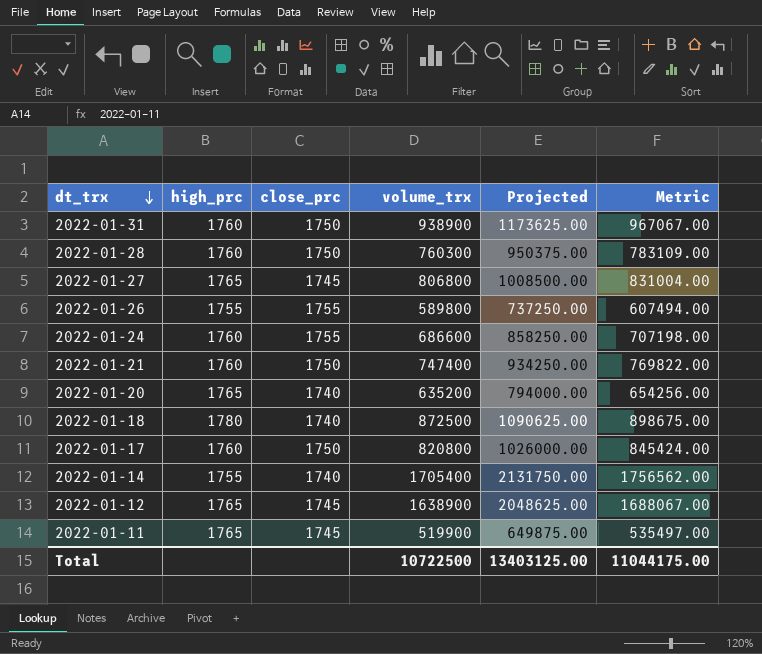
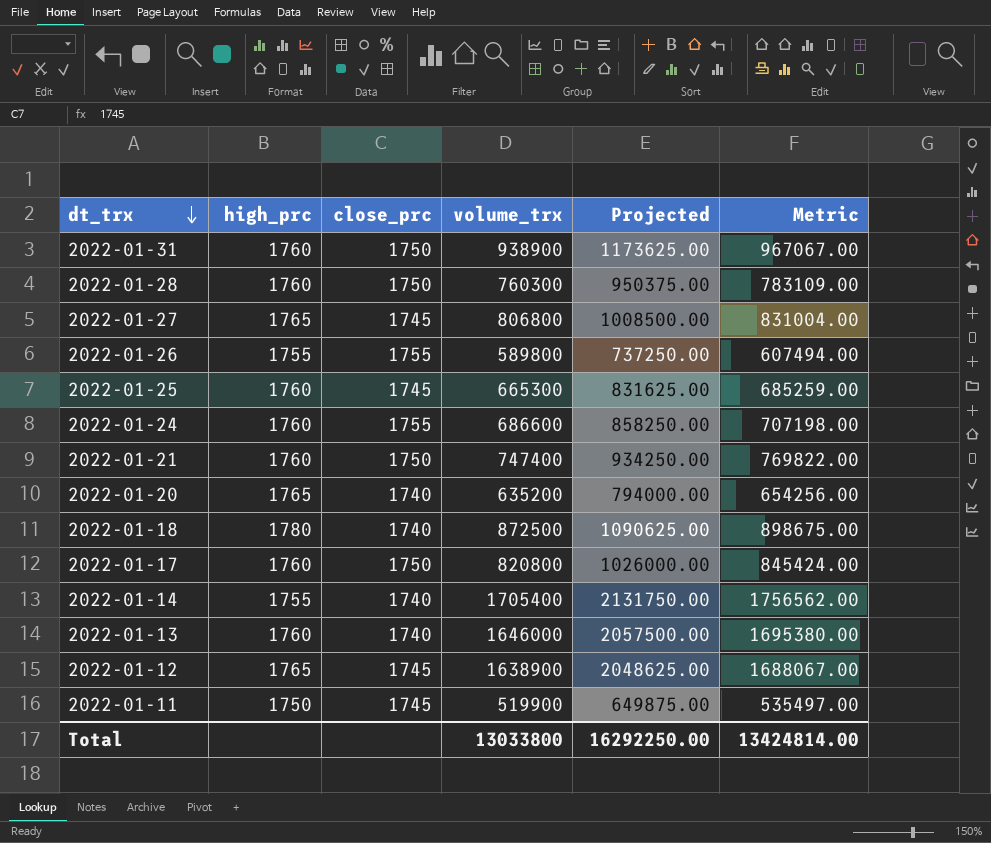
row 2022-01-25: none -> 1760 | 1745 | 665300 | 831625.00 | 685259.00
row 2022-01-13: none -> 1760 | 1740 | 1646000 | 2057500.00 | 1695380.00
2022-01-11 | high_prc: 1765 -> 1750
Total | volume_trx: 10722500 -> 13033800
Total | Projected: 13403125.00 -> 16292250.00
Total | Metric: 11044175.00 -> 13424814.00

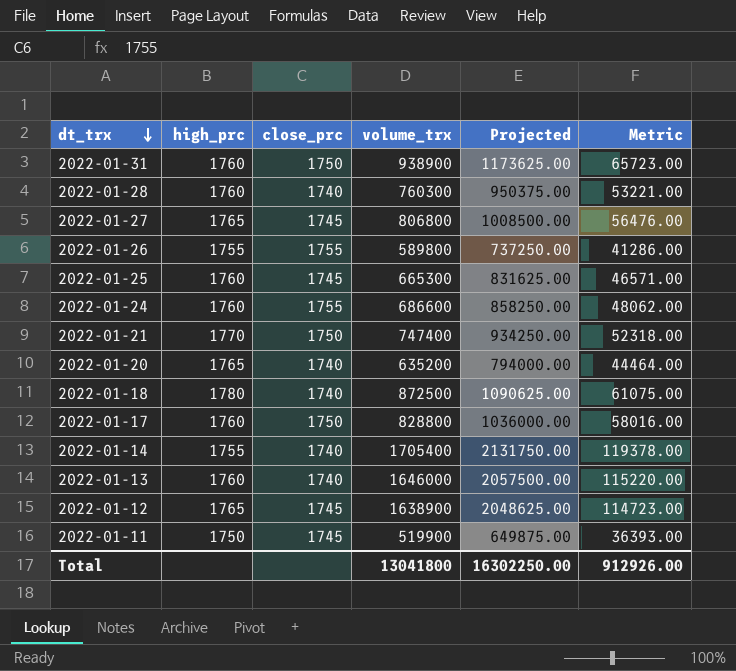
column Metric | formula: [volume_trx] * 1.03 -> [volume_trx] * 0.07
2022-01-28 | close_prc: 1750 -> 1740
2022-01-21 | high_prc: 1760 -> 1770
2022-01-17 | volume_trx: 820800 -> 828800
2022-01-17 | Projected: 1026000.00 -> 1036000.00
Total | volume_trx: 13033800 -> 13041800
Total | Projected: 16292250.00 -> 16302250.00
Total | Metric: 13424814.00 -> 912926.00

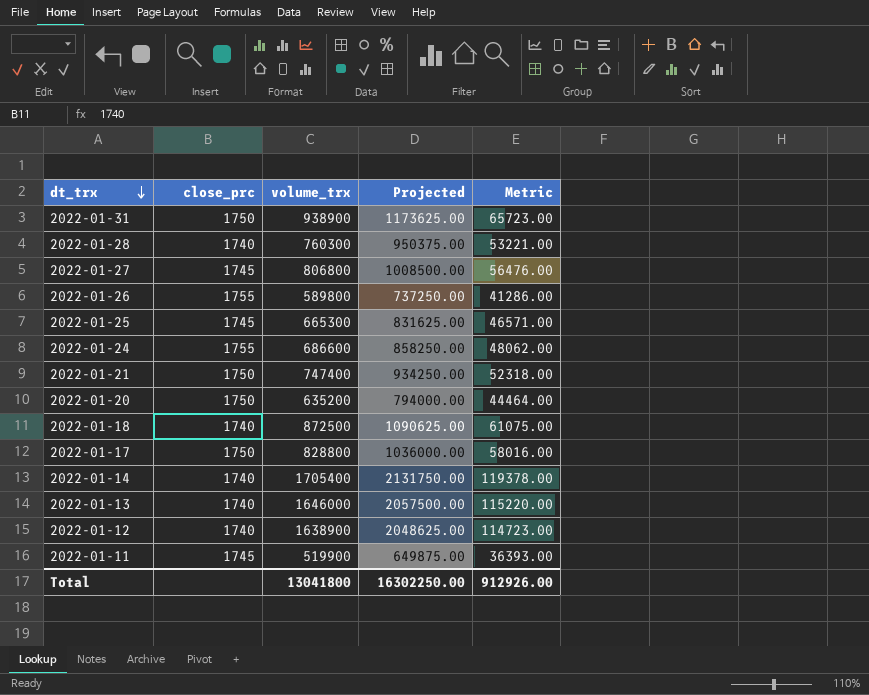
column high_prc | position: 2 -> none
2022-01-20 | close_prc: 1740 -> 1750
2022-01-12 | close_prc: 1745 -> 1740

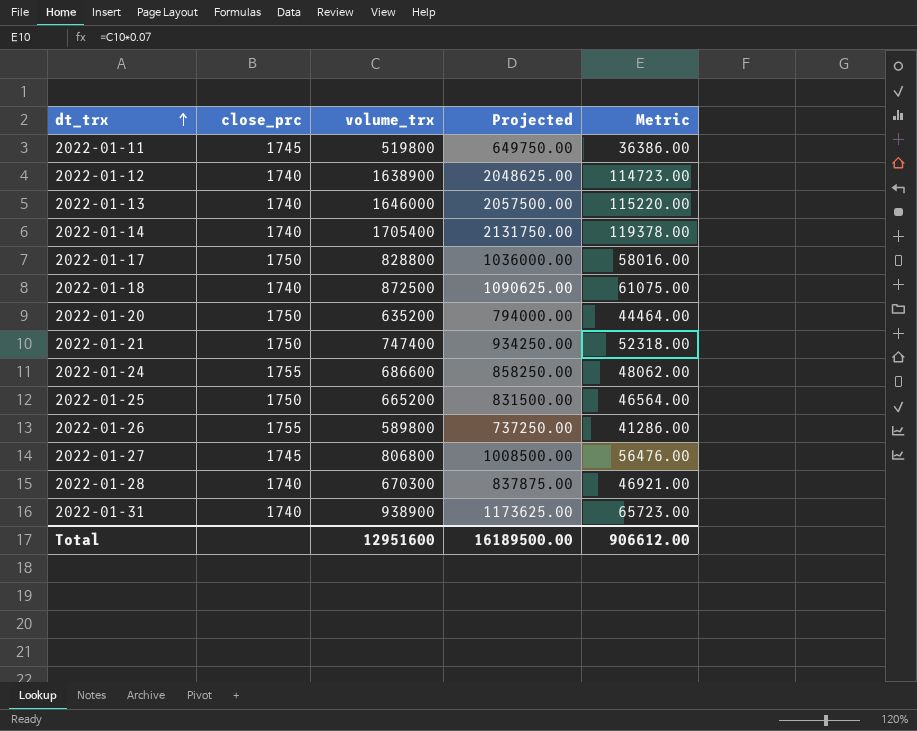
row order: dt_trx descending -> dt_trx ascending
2022-01-11 | volume_trx: 519900 -> 519800
2022-01-11 | Projected: 649875.00 -> 649750.00
2022-01-11 | Metric: 36393.00 -> 36386.00
2022-01-25 | close_prc: 1745 -> 1750
2022-01-25 | volume_trx: 665300 -> 665200
2022-01-25 | Projected: 831625.00 -> 831500.00
2022-01-25 | Metric: 46571.00 -> 46564.00
2022-01-28 | volume_trx: 760300 -> 670300
2022-01-28 | Projected: 950375.00 -> 837875.00
2022-01-28 | Metric: 53221.00 -> 46921.00
2022-01-31 | close_prc: 1750 -> 1740
Total | volume_trx: 13041800 -> 12951600
Total | Projected: 16302250.00 -> 16189500.00
Total | Metric: 912926.00 -> 906612.00

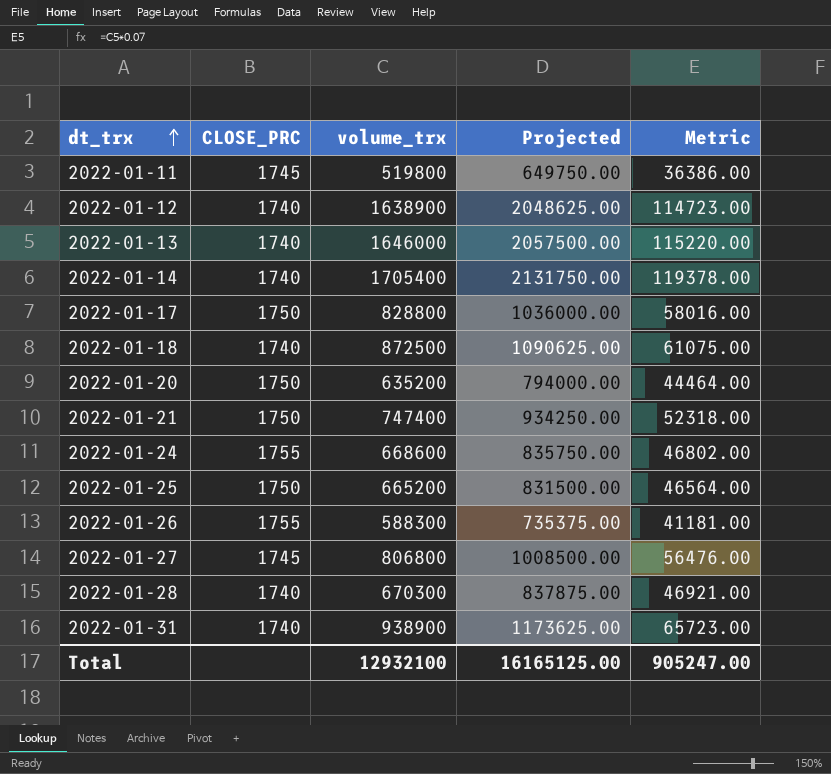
column name: close_prc -> CLOSE_PRC
2022-01-24 | volume_trx: 686600 -> 668600
2022-01-24 | Projected: 858250.00 -> 835750.00
2022-01-24 | Metric: 48062.00 -> 46802.00
2022-01-26 | volume_trx: 589800 -> 588300
2022-01-26 | Projected: 737250.00 -> 735375.00
2022-01-26 | Metric: 41286.00 -> 41181.00
Total | volume_trx: 12951600 -> 12932100
Total | Projected: 16189500.00 -> 16165125.00
Total | Metric: 906612.00 -> 905247.00

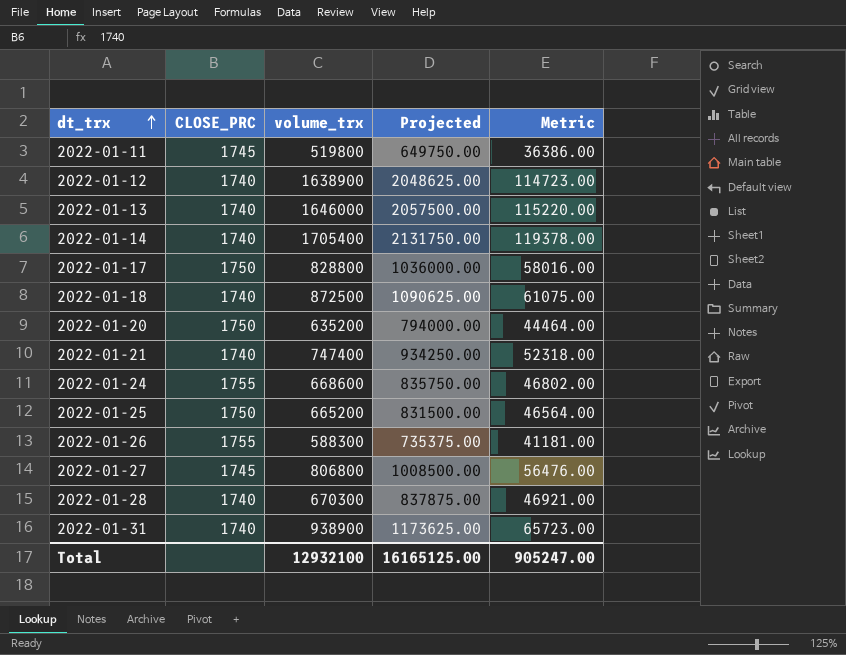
2022-01-21 | CLOSE_PRC: 1750 -> 1740

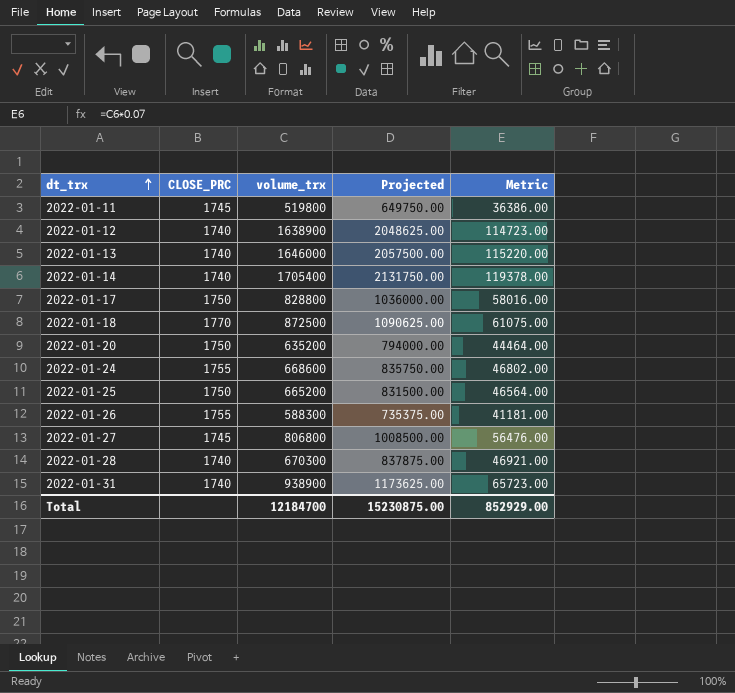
row 2022-01-21: 1740 | 747400 | 934250.00 | 52318.00 -> none
2022-01-18 | CLOSE_PRC: 1740 -> 1770
Total | volume_trx: 12932100 -> 12184700
Total | Projected: 16165125.00 -> 15230875.00
Total | Metric: 905247.00 -> 852929.00

